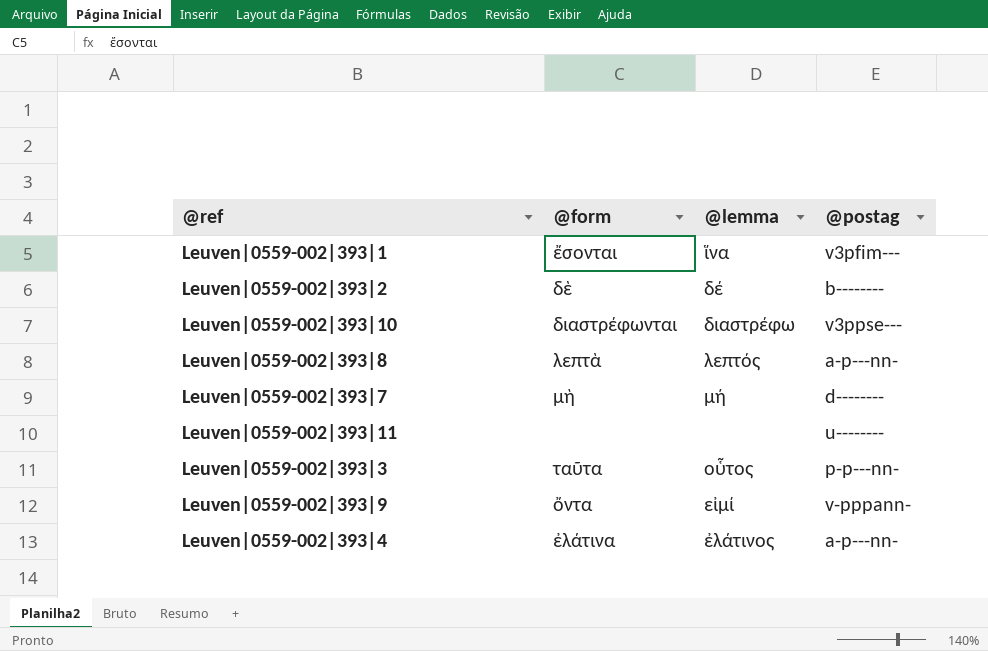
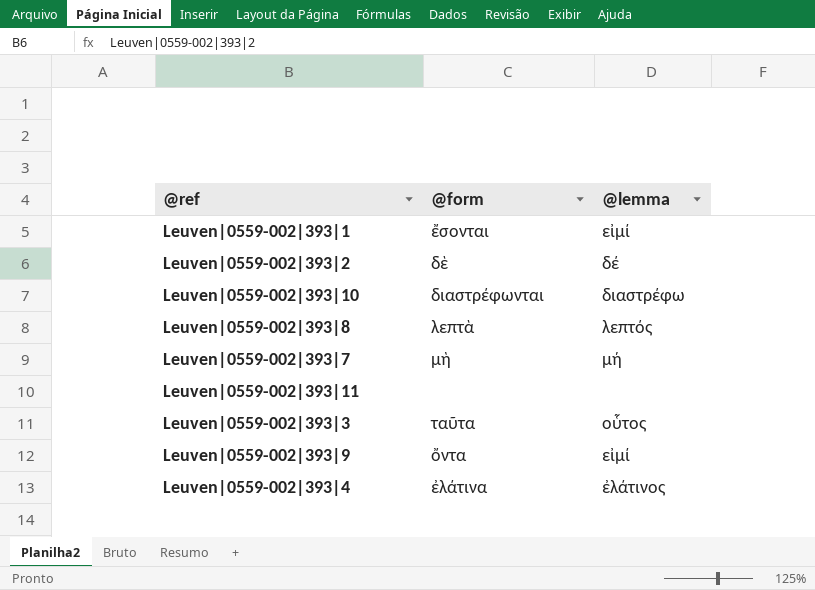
column @postag | position: 4 -> none
Leuven|0559-002|393|1 | @lemma: ἵνα -> εἰμί

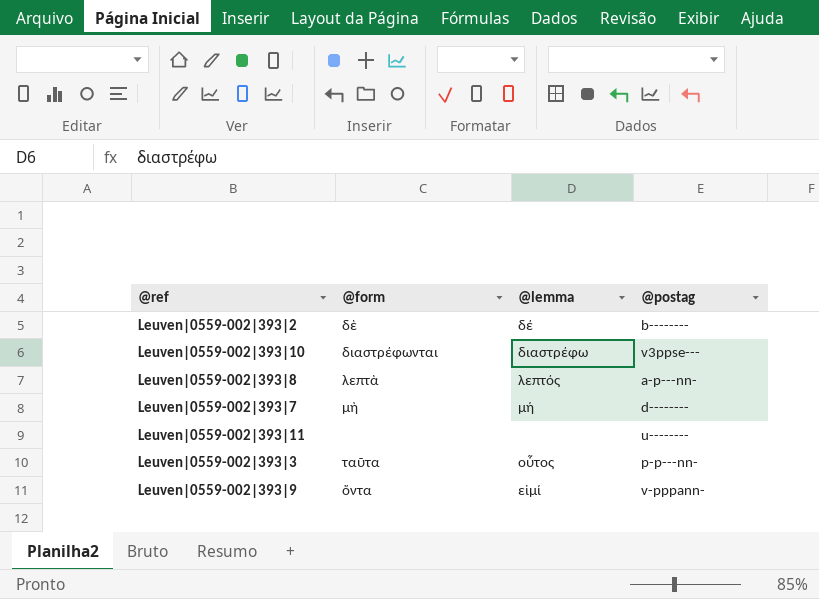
column @postag | position: none -> 4
row Leuven|0559-002|393|1: ἔσονται | εἰμί -> none
row Leuven|0559-002|393|4: ἐλάτινα | ἐλάτινος -> none

